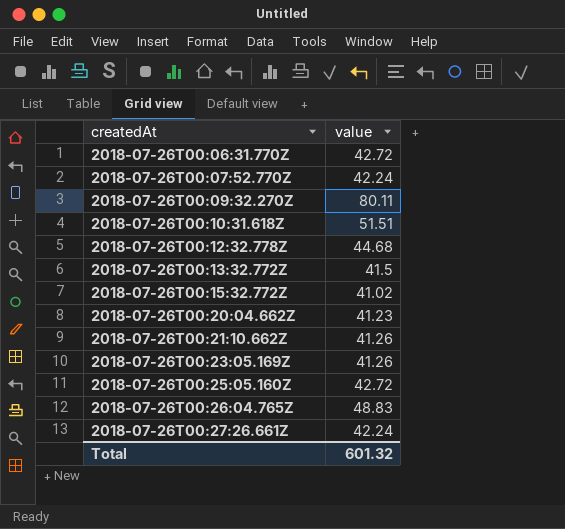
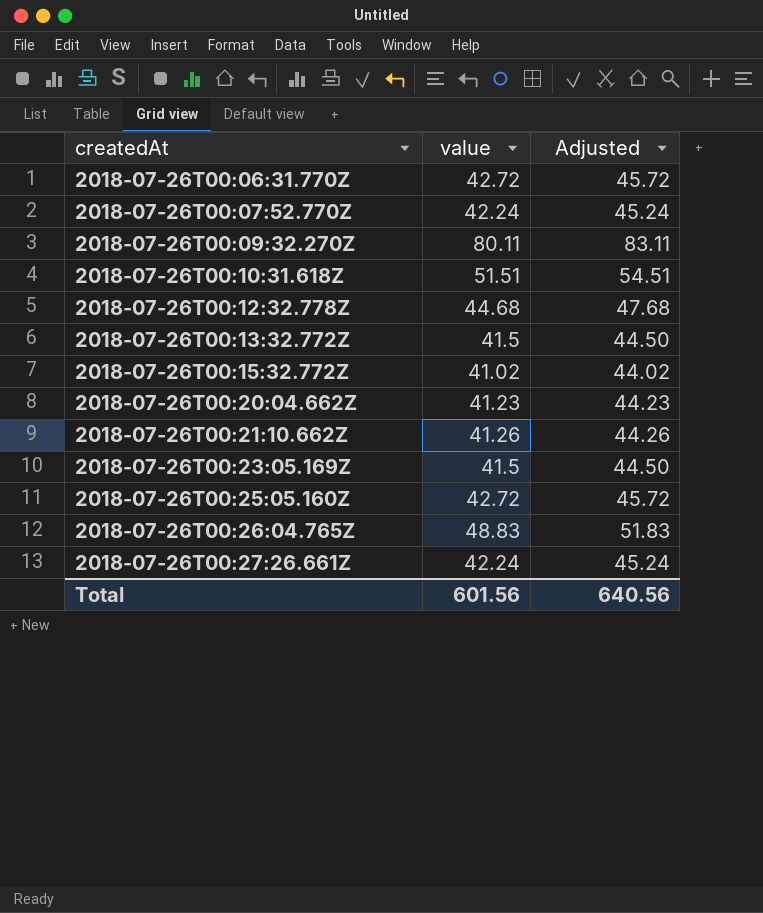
column Adjusted | formula: none -> [value] + 3
2018-07-26T00:23:05.169Z | value: 41.26 -> 41.5
Total | value: 601.32 -> 601.56

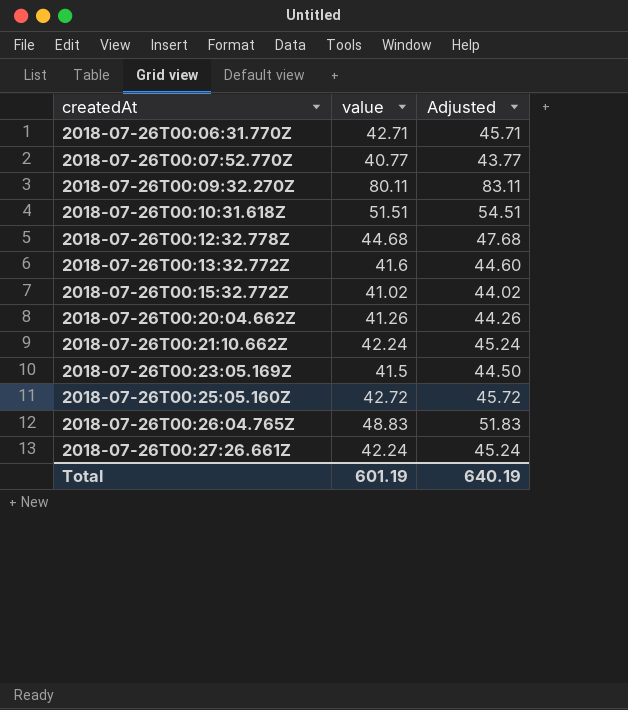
2018-07-26T00:06:31.770Z | value: 42.72 -> 42.71
2018-07-26T00:06:31.770Z | Adjusted: 45.72 -> 45.71
2018-07-26T00:07:52.770Z | value: 42.24 -> 40.77
2018-07-26T00:07:52.770Z | Adjusted: 45.24 -> 43.77
2018-07-26T00:13:32.772Z | value: 41.5 -> 41.6
2018-07-26T00:13:32.772Z | Adjusted: 44.50 -> 44.60
2018-07-26T00:20:04.662Z | value: 41.23 -> 41.26
2018-07-26T00:20:04.662Z | Adjusted: 44.23 -> 44.26
2018-07-26T00:21:10.662Z | value: 41.26 -> 42.24
2018-07-26T00:21:10.662Z | Adjusted: 44.26 -> 45.24
Total | value: 601.56 -> 601.19
Total | Adjusted: 640.56 -> 640.19

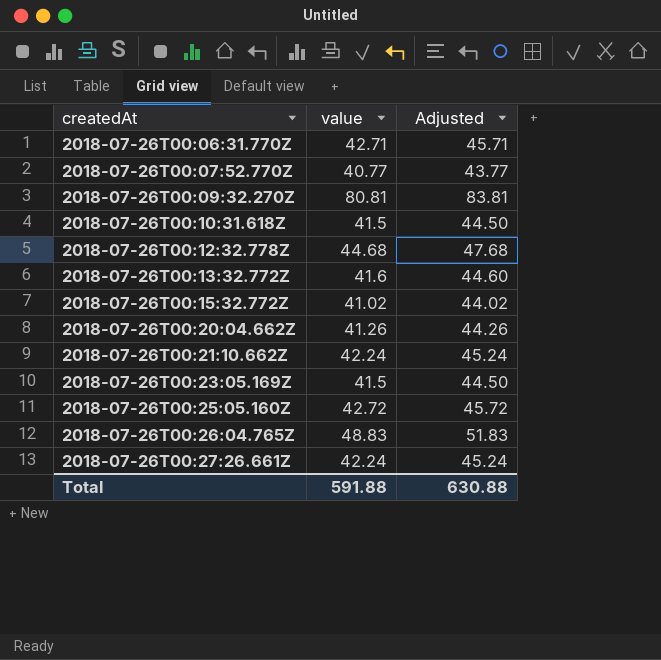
2018-07-26T00:09:32.270Z | value: 80.11 -> 80.81
2018-07-26T00:09:32.270Z | Adjusted: 83.11 -> 83.81
2018-07-26T00:10:31.618Z | value: 51.51 -> 41.5
2018-07-26T00:10:31.618Z | Adjusted: 54.51 -> 44.50
Total | value: 601.19 -> 591.88
Total | Adjusted: 640.19 -> 630.88

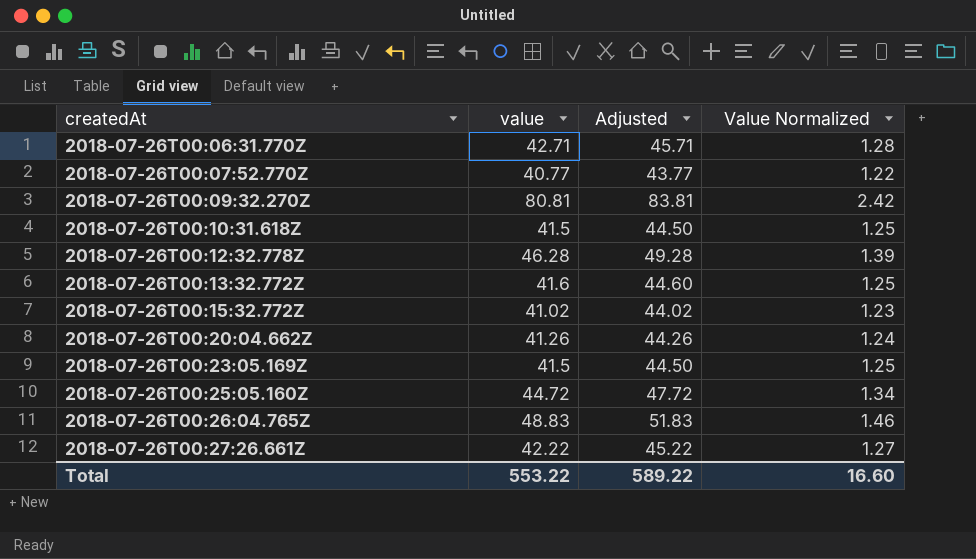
column Value Normalized | formula: none -> [value] * 0.03
row 2018-07-26T00:21:10.662Z: 42.24 | 45.24 -> none
2018-07-26T00:12:32.778Z | value: 44.68 -> 46.28
2018-07-26T00:12:32.778Z | Adjusted: 47.68 -> 49.28
2018-07-26T00:25:05.160Z | value: 42.72 -> 44.72
2018-07-26T00:25:05.160Z | Adjusted: 45.72 -> 47.72
2018-07-26T00:27:26.661Z | value: 42.24 -> 42.22
2018-07-26T00:27:26.661Z | Adjusted: 45.24 -> 45.22
Total | value: 591.88 -> 553.22
Total | Adjusted: 630.88 -> 589.22

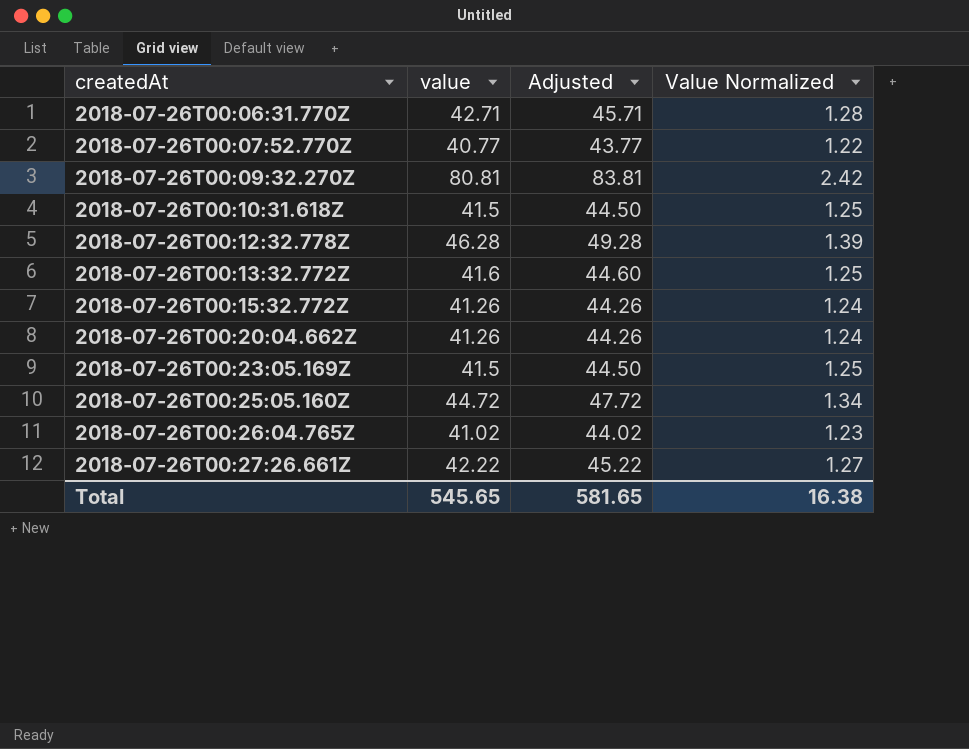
2018-07-26T00:15:32.772Z | value: 41.02 -> 41.26
2018-07-26T00:15:32.772Z | Adjusted: 44.02 -> 44.26
2018-07-26T00:15:32.772Z | Value Normalized: 1.23 -> 1.24
2018-07-26T00:26:04.765Z | value: 48.83 -> 41.02
2018-07-26T00:26:04.765Z | Adjusted: 51.83 -> 44.02
2018-07-26T00:26:04.765Z | Value Normalized: 1.46 -> 1.23
Total | value: 553.22 -> 545.65
Total | Adjusted: 589.22 -> 581.65
Total | Value Normalized: 16.60 -> 16.38

